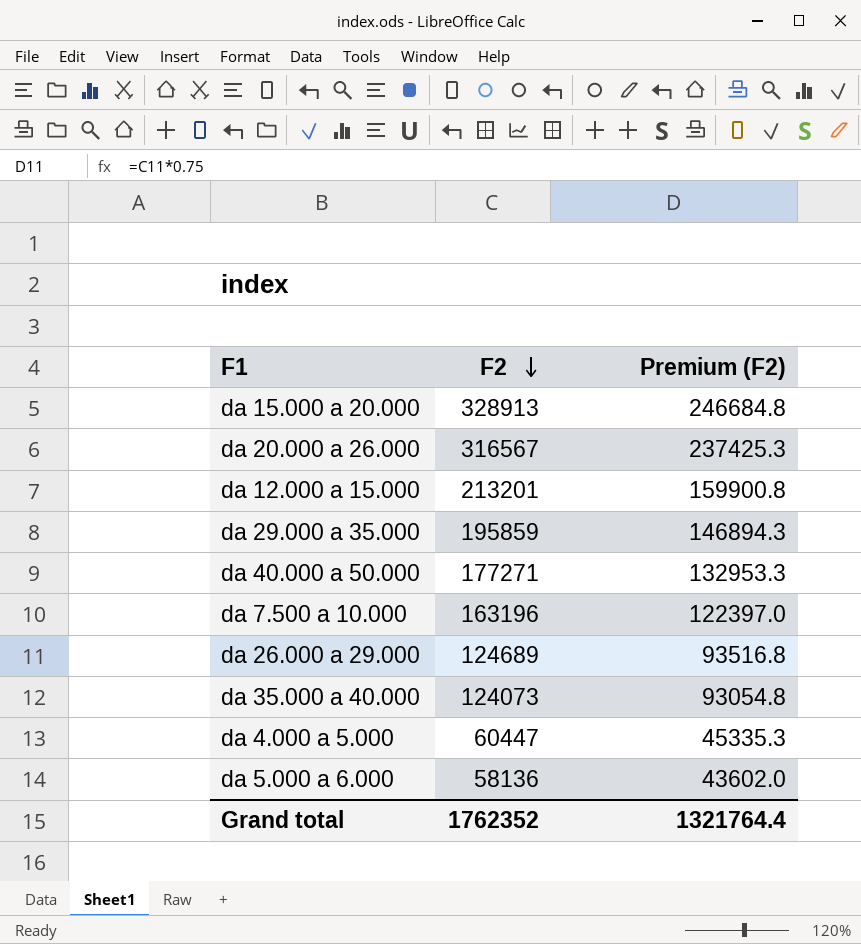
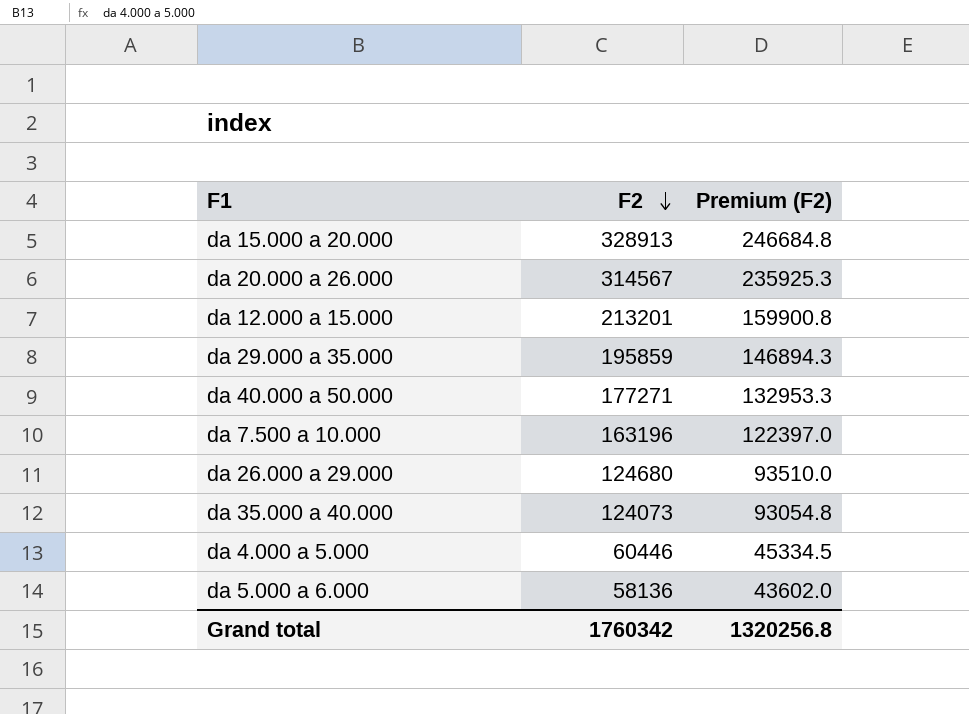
da 20.000 a 26.000 | F2: 316567 -> 314567
da 20.000 a 26.000 | Premium (F2): 237425.3 -> 235925.3
da 26.000 a 29.000 | F2: 124689 -> 124680
da 26.000 a 29.000 | Premium (F2): 93516.8 -> 93510.0
da 4.000 a 5.000 | F2: 60447 -> 60446
da 4.000 a 5.000 | Premium (F2): 45335.3 -> 45334.5
Grand total | F2: 1762352 -> 1760342
Grand total | Premium (F2): 1321764.4 -> 1320256.8

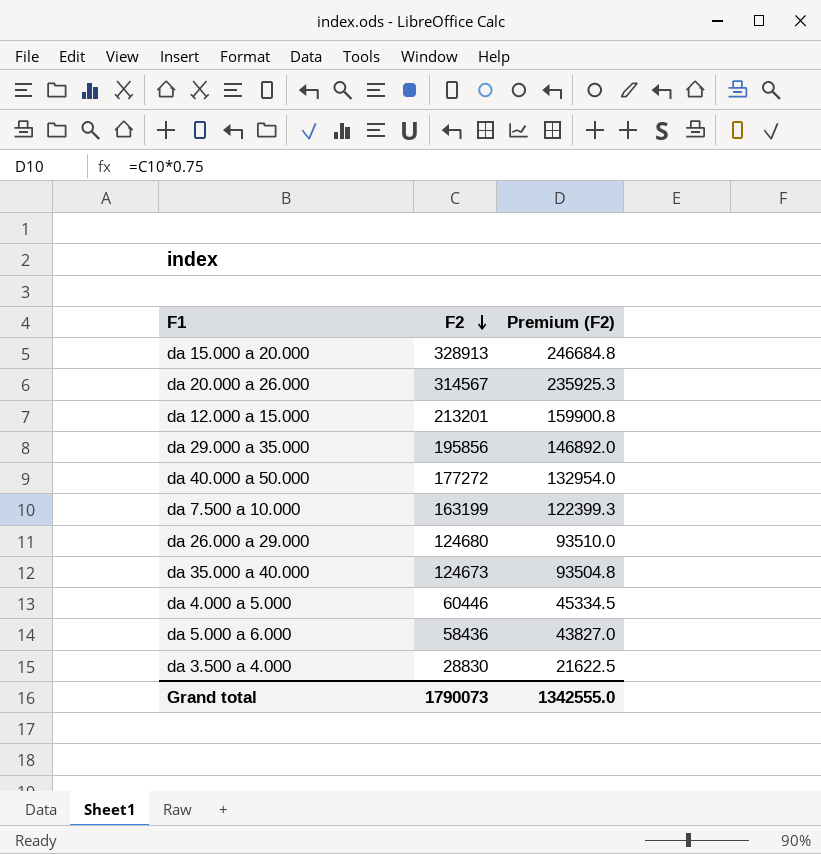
da 29.000 a 35.000 | F2: 195859 -> 195856
da 29.000 a 35.000 | Premium (F2): 146894.3 -> 146892.0
da 40.000 a 50.000 | F2: 177271 -> 177272
da 40.000 a 50.000 | Premium (F2): 132953.3 -> 132954.0
da 7.500 a 10.000 | F2: 163196 -> 163199
da 7.500 a 10.000 | Premium (F2): 122397.0 -> 122399.3
da 35.000 a 40.000 | F2: 124073 -> 124673
da 35.000 a 40.000 | Premium (F2): 93054.8 -> 93504.8
da 5.000 a 6.000 | F2: 58136 -> 58436
da 5.000 a 6.000 | Premium (F2): 43602.0 -> 43827.0
row da 3.500 a 4.000: none -> 28830 | 21622.5
Grand total | F2: 1760342 -> 1790073
Grand total | Premium (F2): 1320256.8 -> 1342555.0

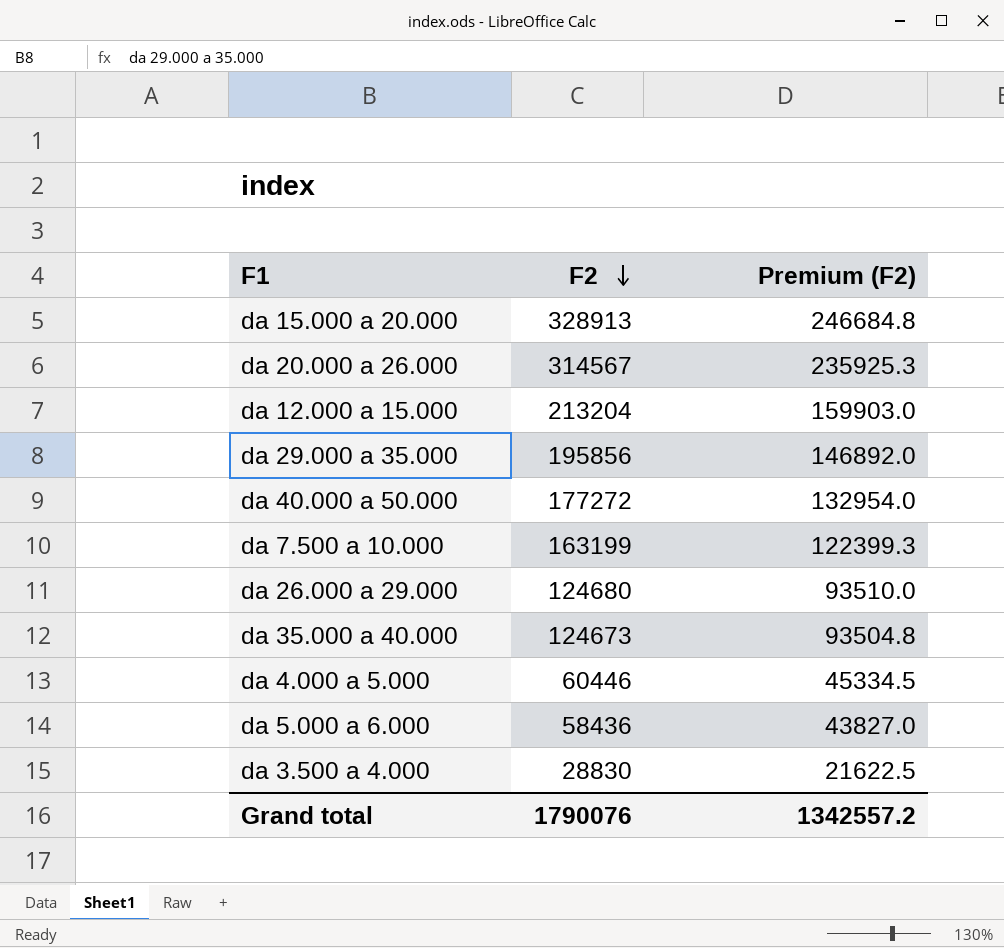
da 12.000 a 15.000 | F2: 213201 -> 213204
da 12.000 a 15.000 | Premium (F2): 159900.8 -> 159903.0
Grand total | F2: 1790073 -> 1790076
Grand total | Premium (F2): 1342555.0 -> 1342557.2

